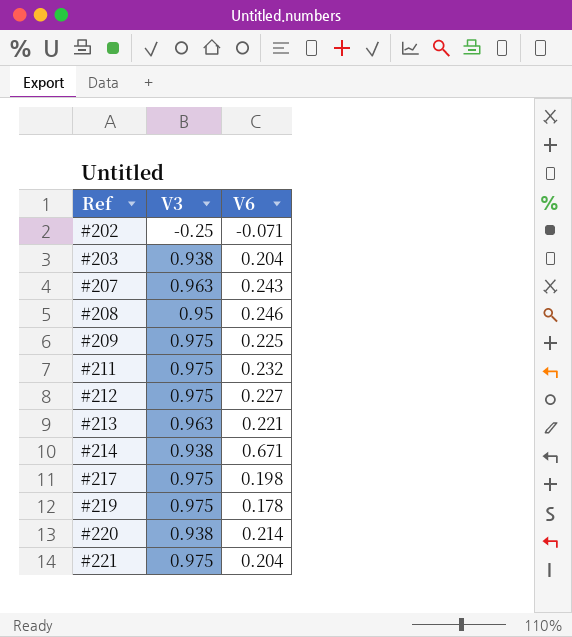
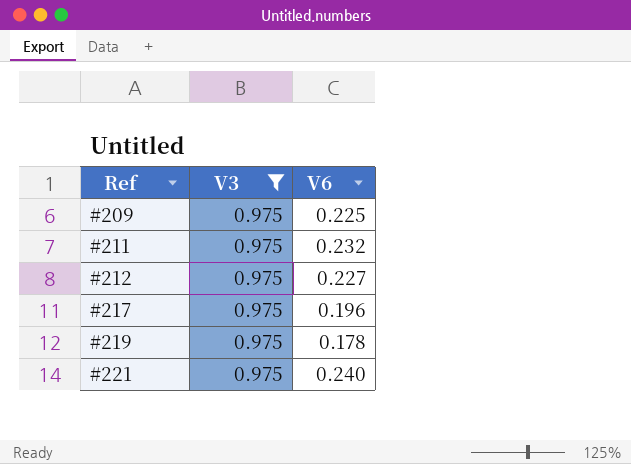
filter: none -> V3 = 0.975
#217 | V6: 0.198 -> 0.196
#221 | V6: 0.204 -> 0.240

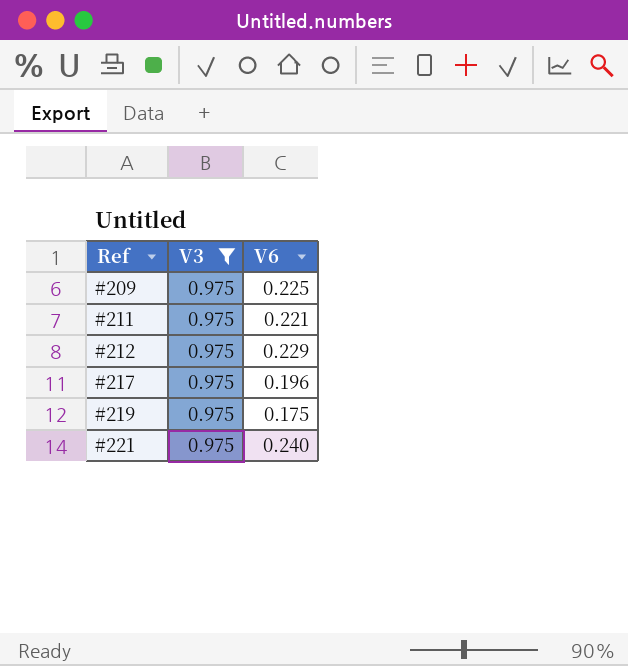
#211 | V6: 0.232 -> 0.221
#212 | V6: 0.227 -> 0.229
#219 | V6: 0.178 -> 0.175

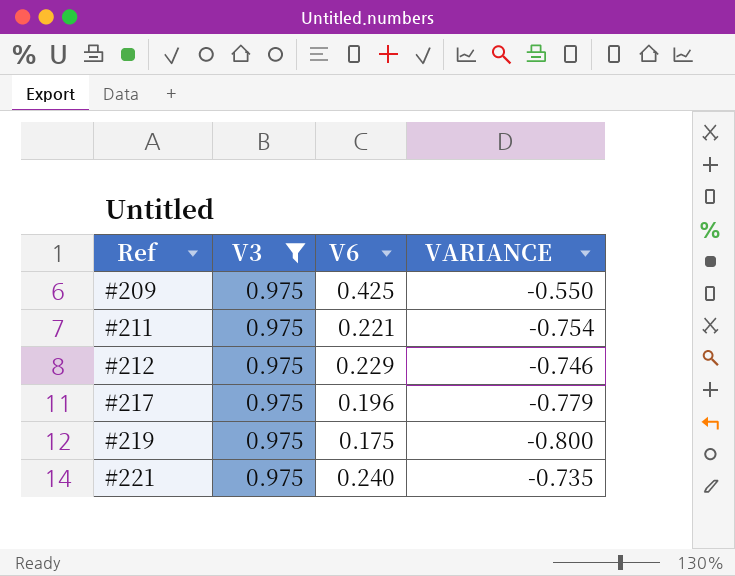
column VARIANCE | formula: none -> [V6] - [V3]
#209 | V6: 0.225 -> 0.425

